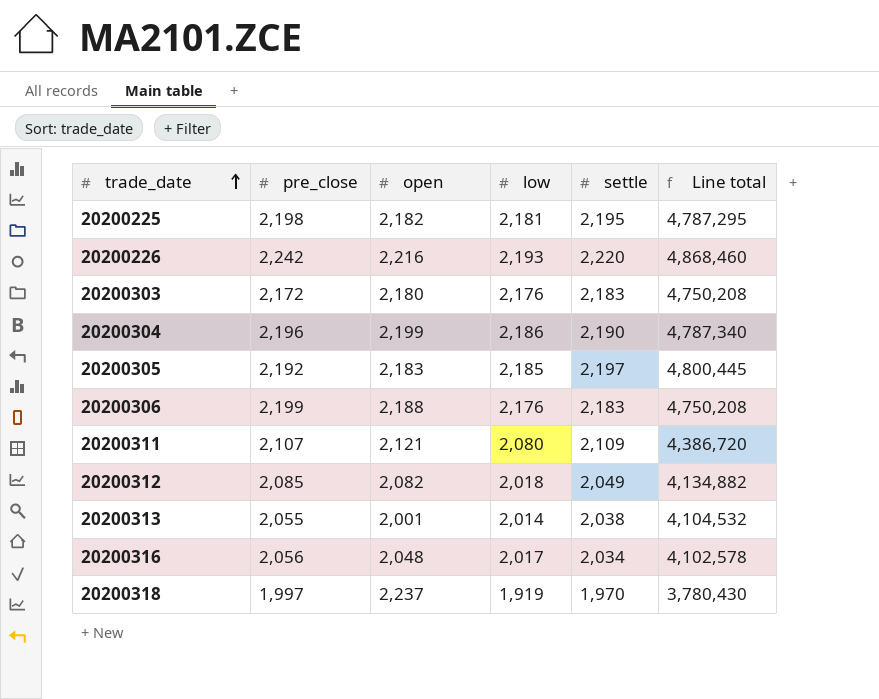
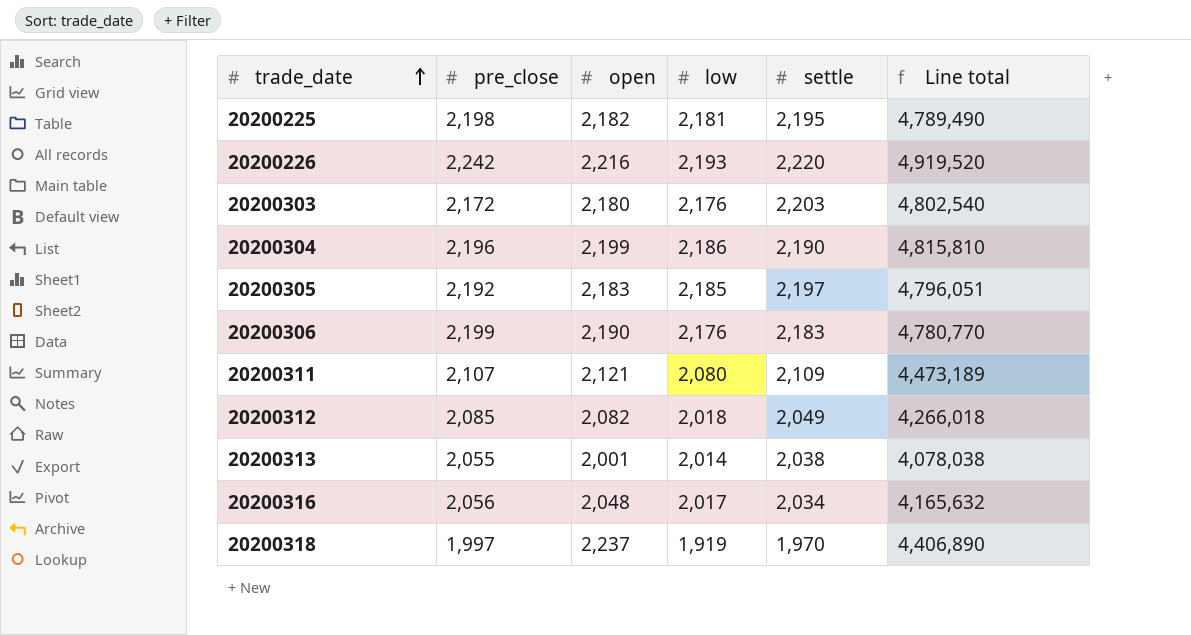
column Line total | formula: [low] * [settle] -> [open] * [settle]
20200303 | settle: 2,183 -> 2,203
20200306 | open: 2,188 -> 2,190

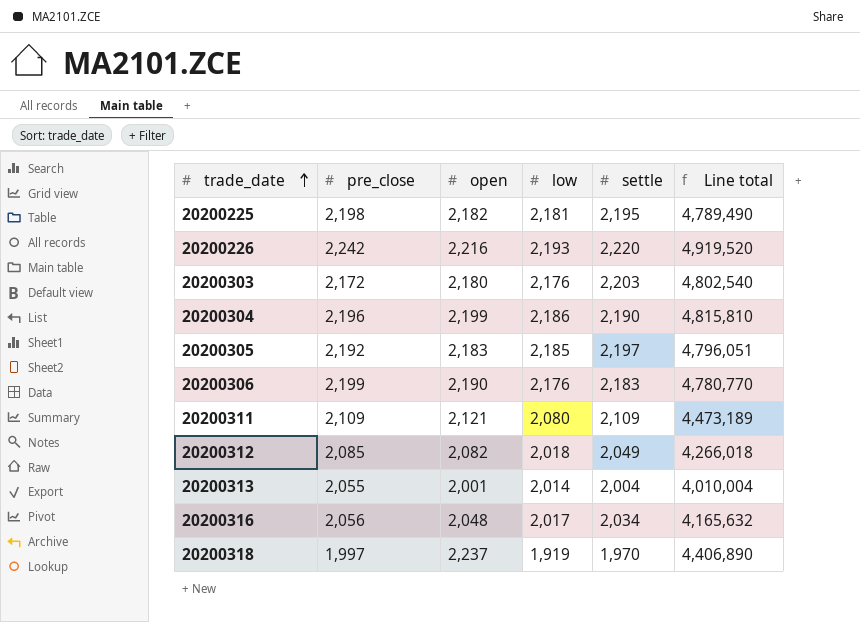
20200311 | pre_close: 2,107 -> 2,109
20200313 | settle: 2,038 -> 2,004
20200313 | Line total: 4,078,038 -> 4,010,004

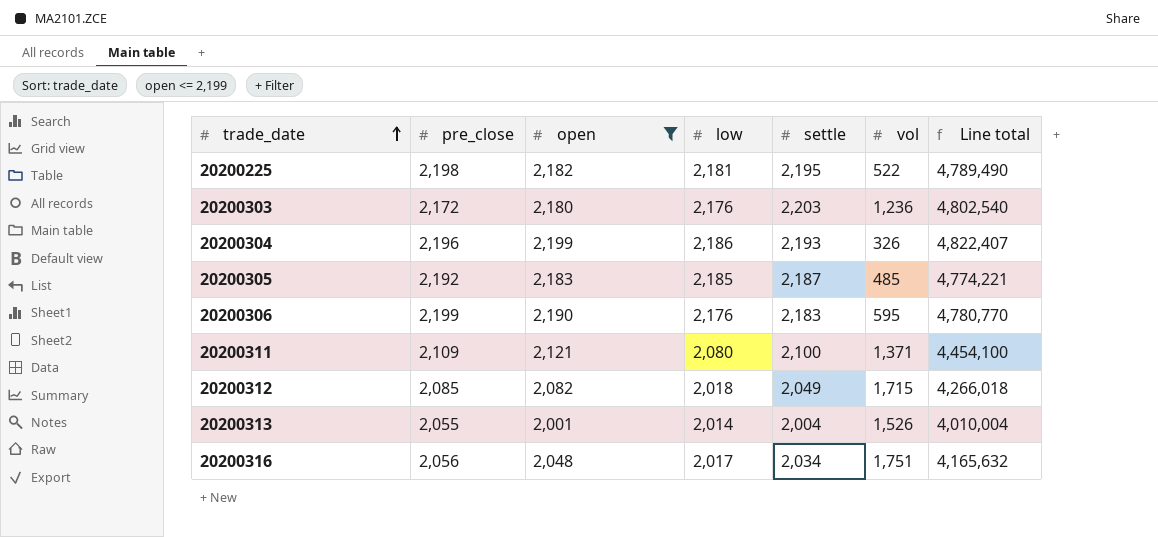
filter: none -> open <= 2,199
column vol | position: none -> 6
20200304 | settle: 2,190 -> 2,193
20200304 | Line total: 4,815,810 -> 4,822,407
20200305 | settle: 2,197 -> 2,187
20200305 | Line total: 4,796,051 -> 4,774,221
20200311 | settle: 2,109 -> 2,100
20200311 | Line total: 4,473,189 -> 4,454,100

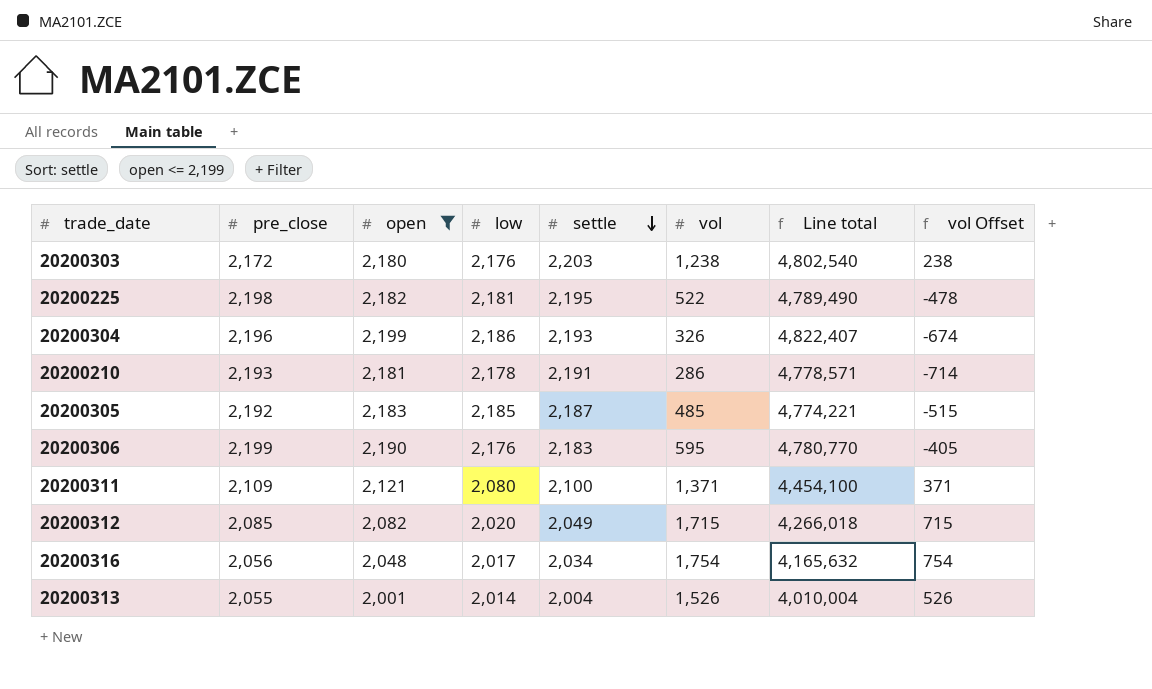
row order: trade_date ascending -> settle descending
column vol Offset | formula: none -> [vol] - 1000
20200303 | vol: 1,236 -> 1,238
row 20200210: none -> 2,193 | 2,181 | 2,178 | 2,191 | 286 | 4,778,571 | -714
20200312 | low: 2,018 -> 2,020
20200316 | vol: 1,751 -> 1,754

